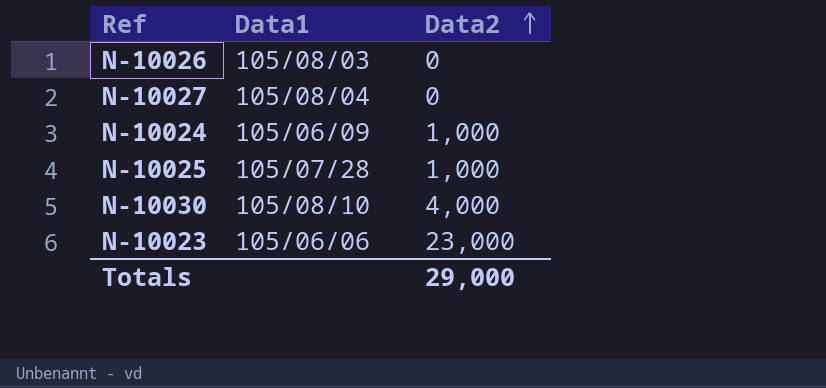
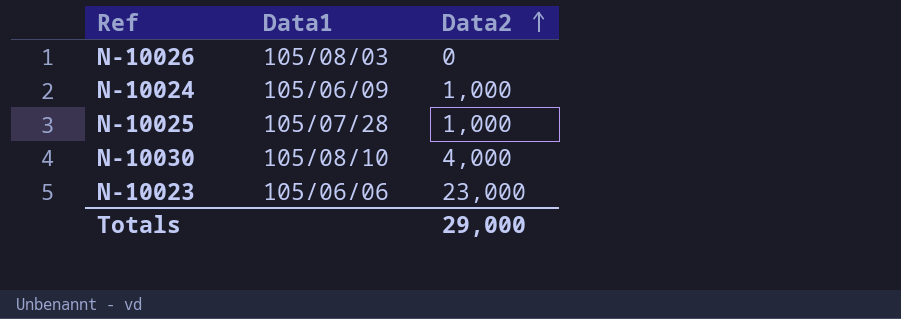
row N-10027: 105/08/04 | 0 -> none

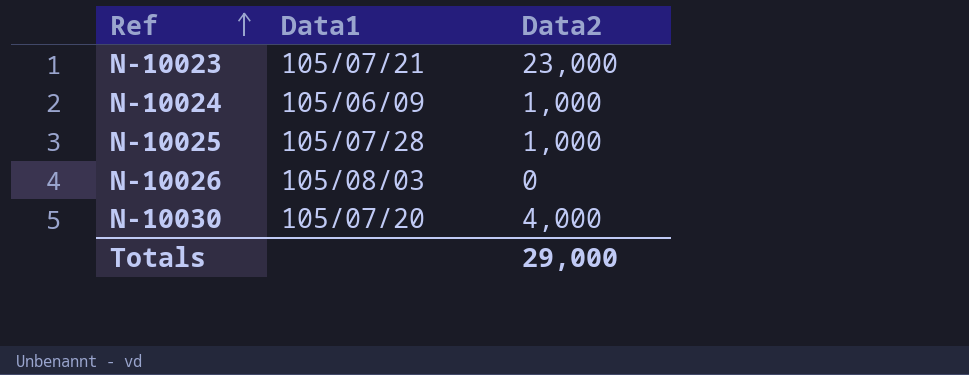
row order: Data2 ascending -> Ref ascending
N-10023 | Data1: 105/06/06 -> 105/07/21
N-10030 | Data1: 105/08/10 -> 105/07/20

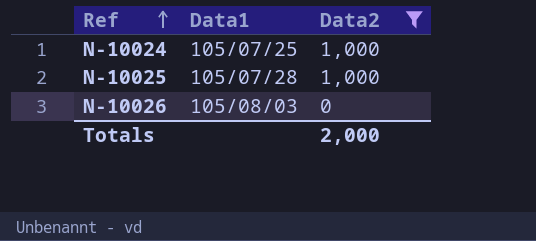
filter: none -> Data2 <= 1,000
N-10024 | Data1: 105/06/09 -> 105/07/25
Totals | Data2: 29,000 -> 2,000

